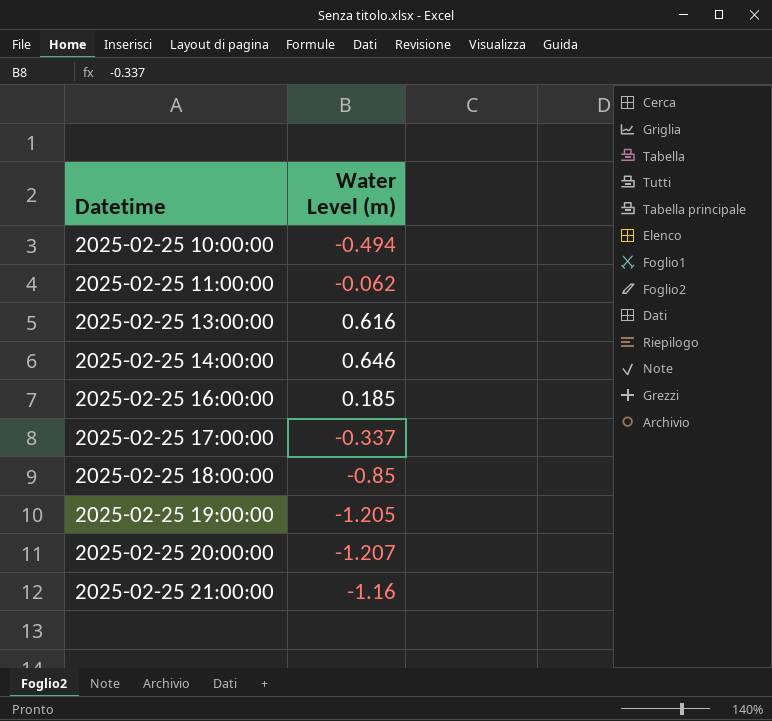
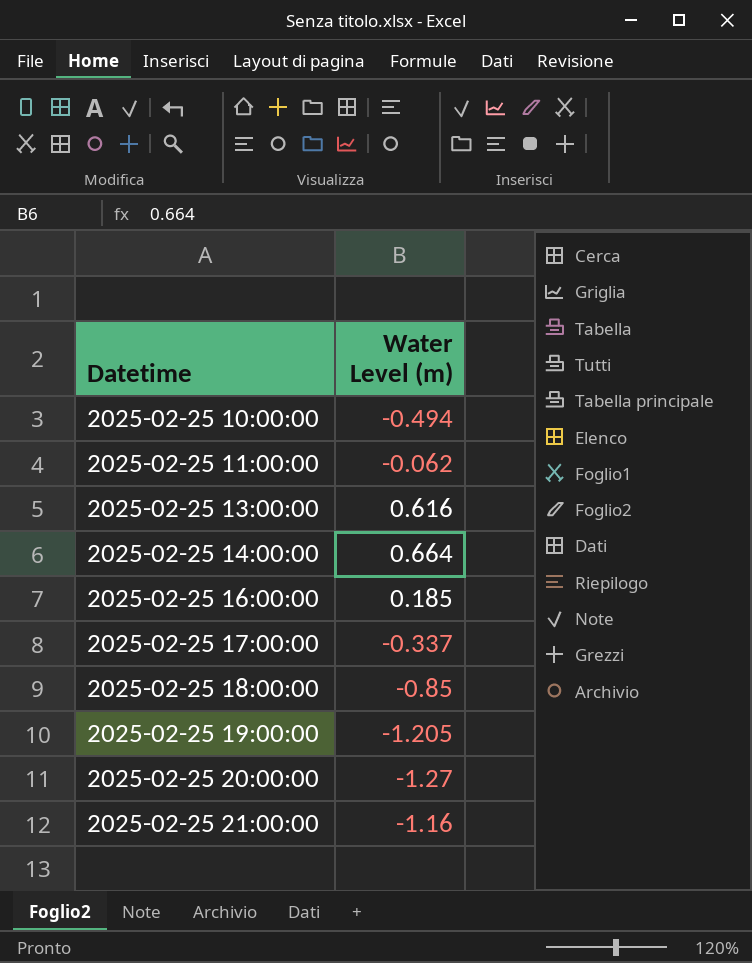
2025-02-25 14:00:00 | Water Level (m): 0.646 -> 0.664
2025-02-25 20:00:00 | Water Level (m): -1.207 -> -1.27

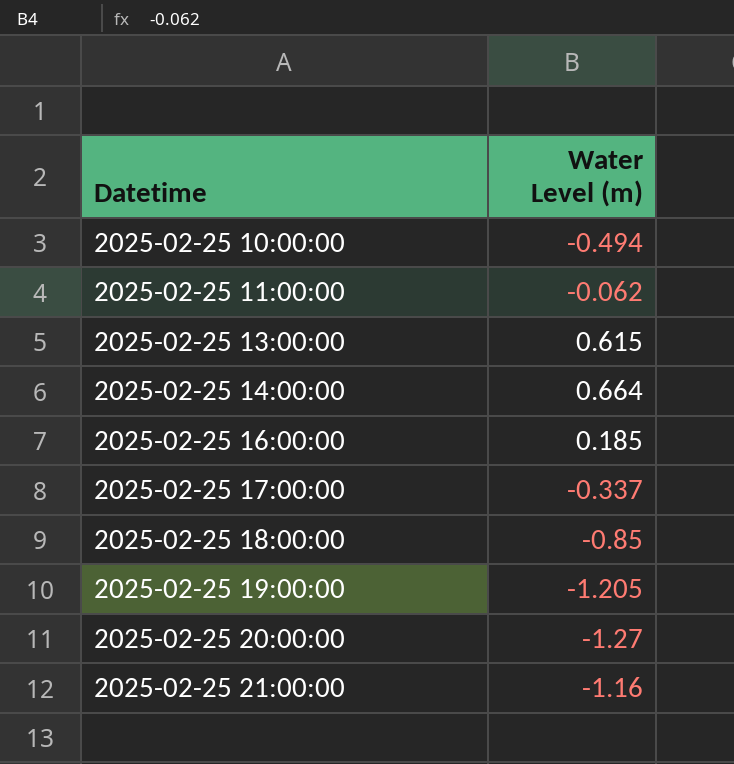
2025-02-25 13:00:00 | Water Level (m): 0.616 -> 0.615

